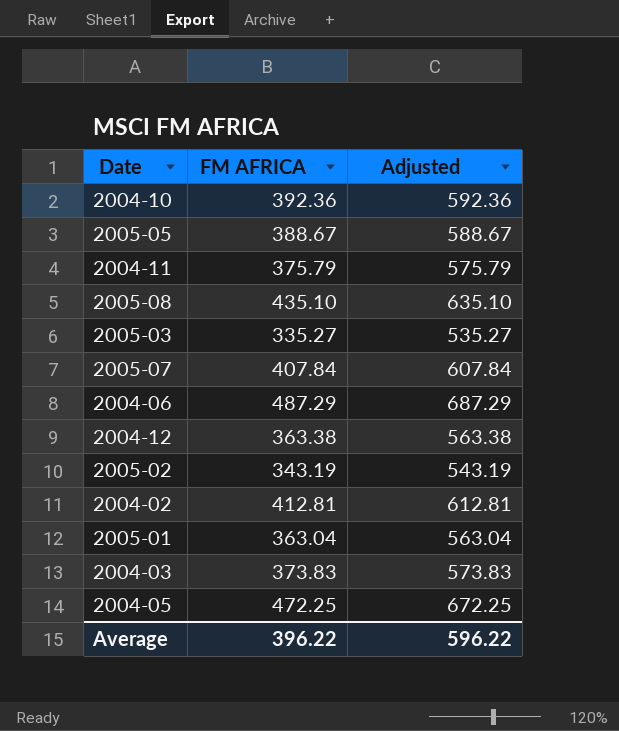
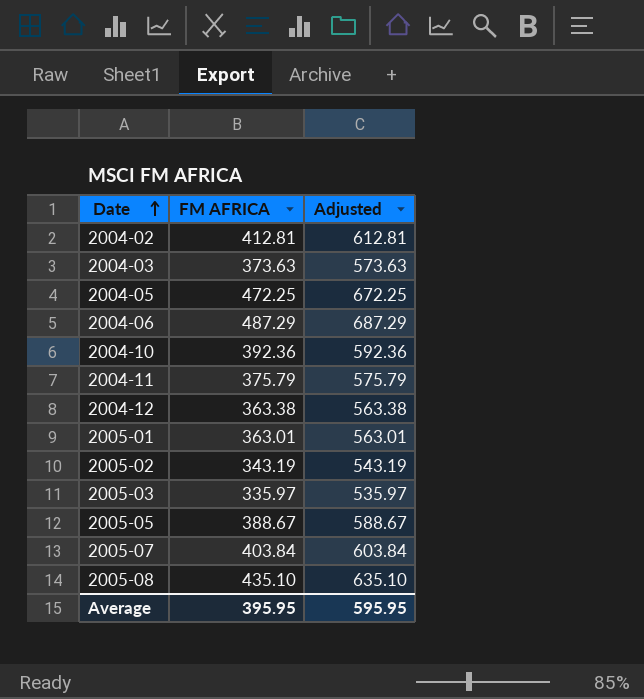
row order: none -> Date ascending
2004-03 | FM AFRICA: 373.83 -> 373.63
2004-03 | Adjusted: 573.83 -> 573.63
2005-01 | FM AFRICA: 363.04 -> 363.01
2005-01 | Adjusted: 563.04 -> 563.01
2005-03 | FM AFRICA: 335.27 -> 335.97
2005-03 | Adjusted: 535.27 -> 535.97
2005-07 | FM AFRICA: 407.84 -> 403.84
2005-07 | Adjusted: 607.84 -> 603.84
Average | FM AFRICA: 396.22 -> 395.95
Average | Adjusted: 596.22 -> 595.95

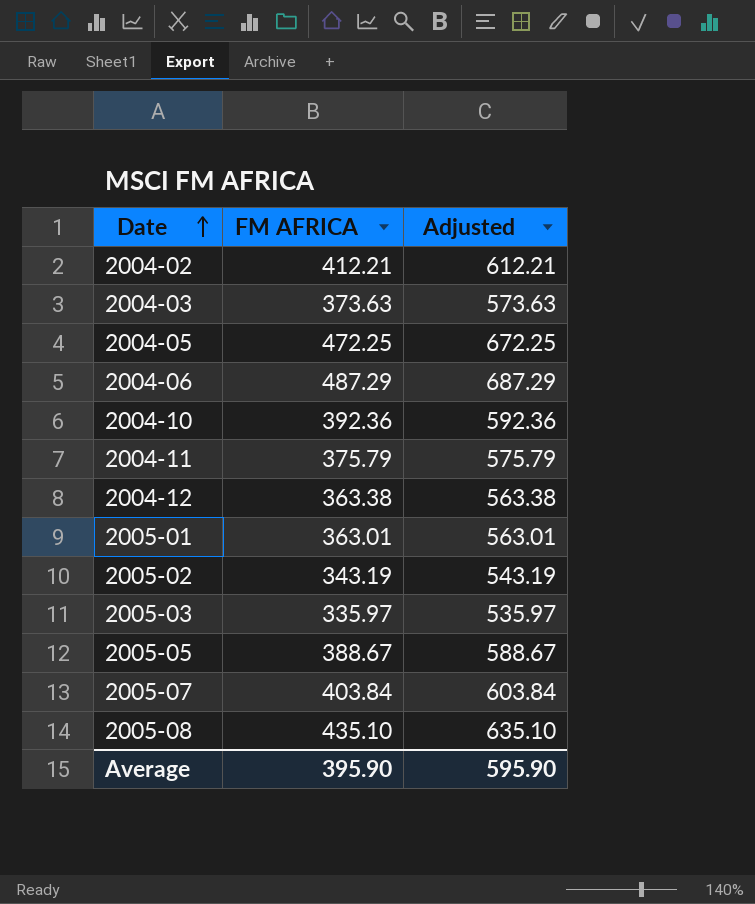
2004-02 | FM AFRICA: 412.81 -> 412.21
2004-02 | Adjusted: 612.81 -> 612.21
Average | FM AFRICA: 395.95 -> 395.90
Average | Adjusted: 595.95 -> 595.90

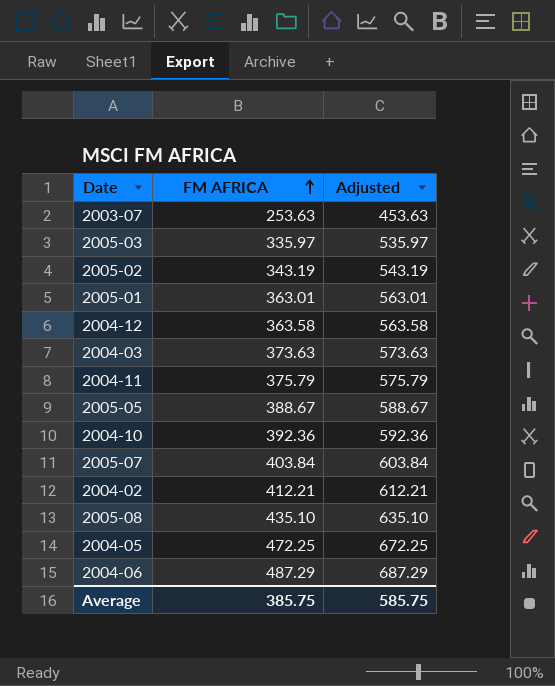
row order: Date ascending -> FM AFRICA ascending
row 2003-07: none -> 253.63 | 453.63
2004-12 | FM AFRICA: 363.38 -> 363.58
2004-12 | Adjusted: 563.38 -> 563.58
Average | FM AFRICA: 395.90 -> 385.75
Average | Adjusted: 595.90 -> 585.75

